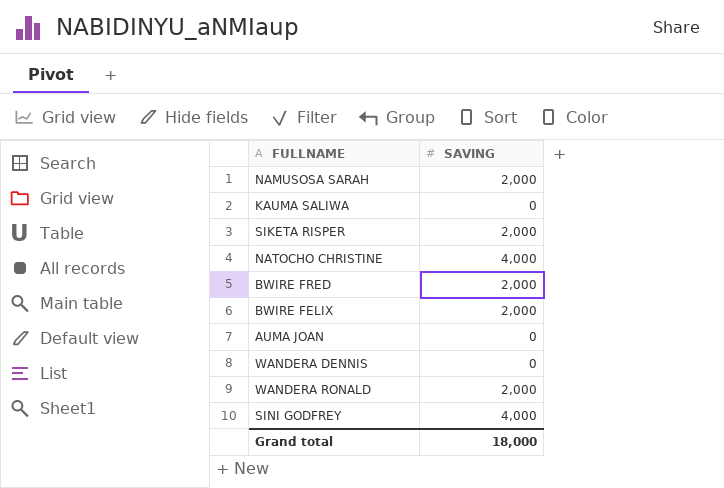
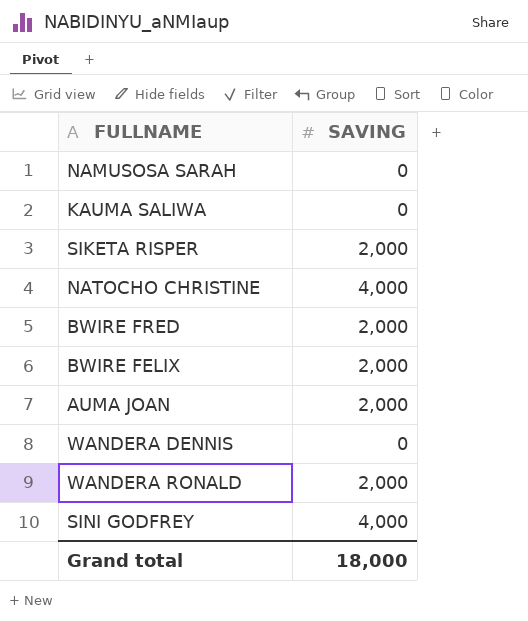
NAMUSOSA SARAH | SAVING: 2,000 -> 0
AUMA JOAN | SAVING: 0 -> 2,000

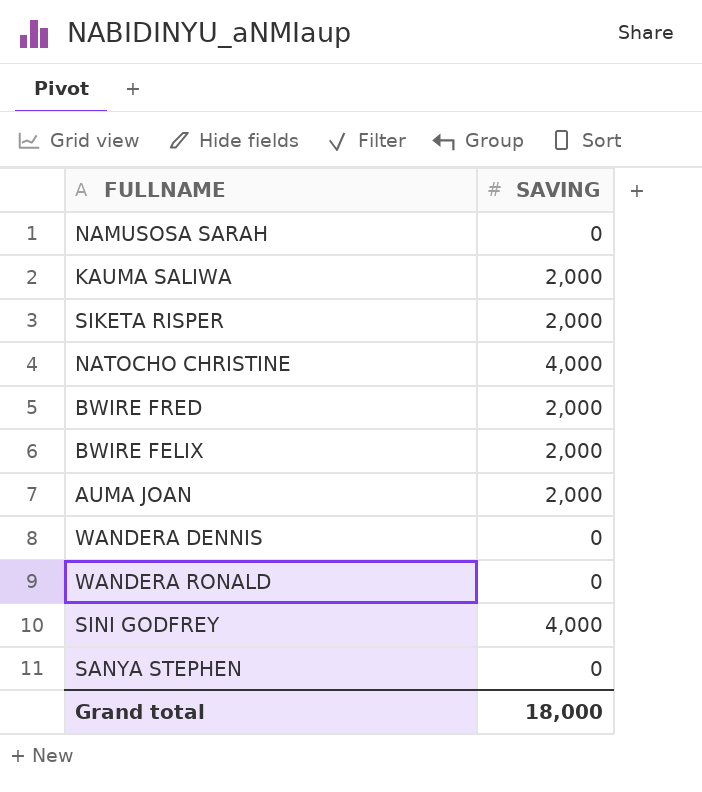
KAUMA SALIWA | SAVING: 0 -> 2,000
WANDERA RONALD | SAVING: 2,000 -> 0
row SANYA STEPHEN: none -> 0

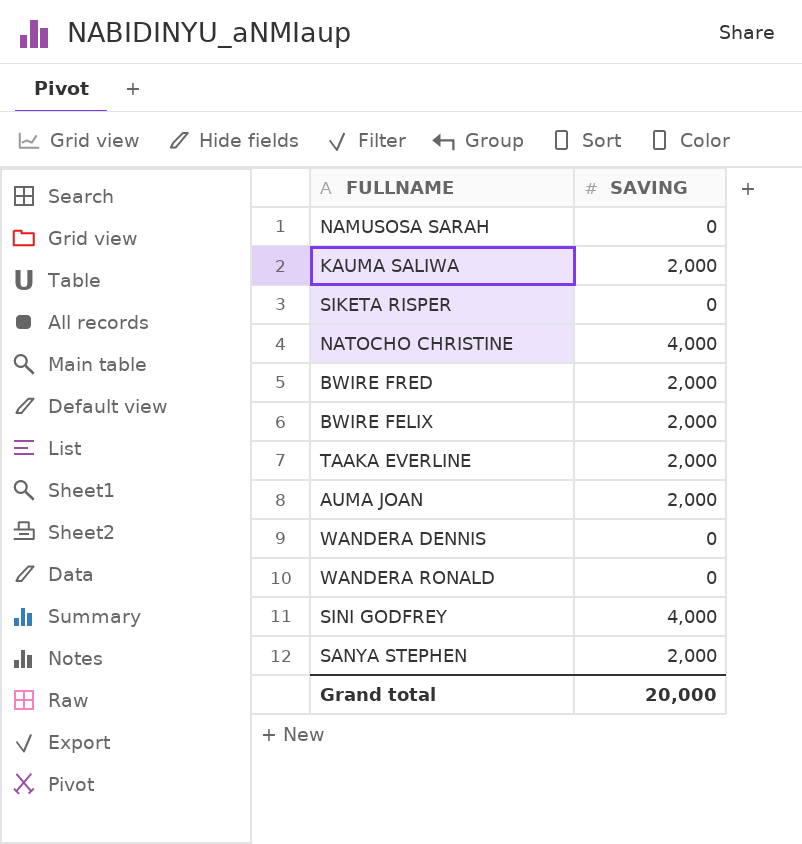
SIKETA RISPER | SAVING: 2,000 -> 0
row TAAKA EVERLINE: none -> 2,000
SANYA STEPHEN | SAVING: 0 -> 2,000
Grand total | SAVING: 18,000 -> 20,000

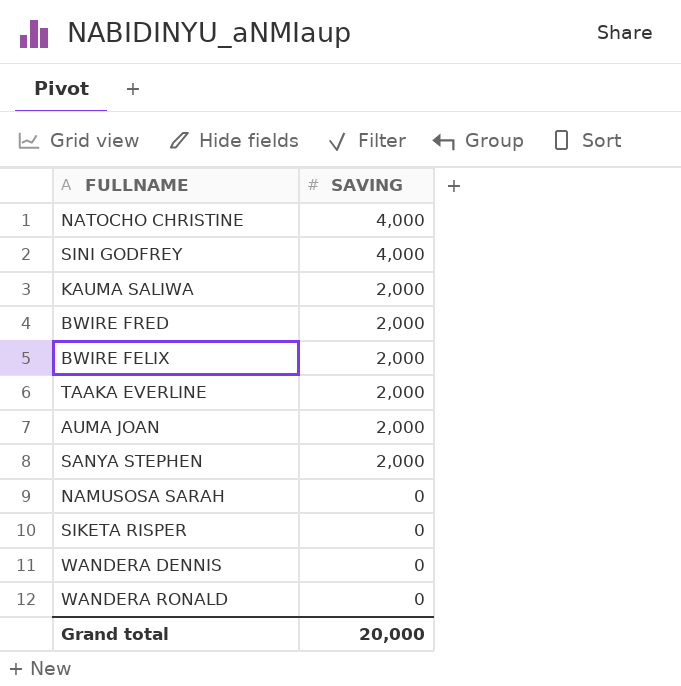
row order: none -> SAVING descending

